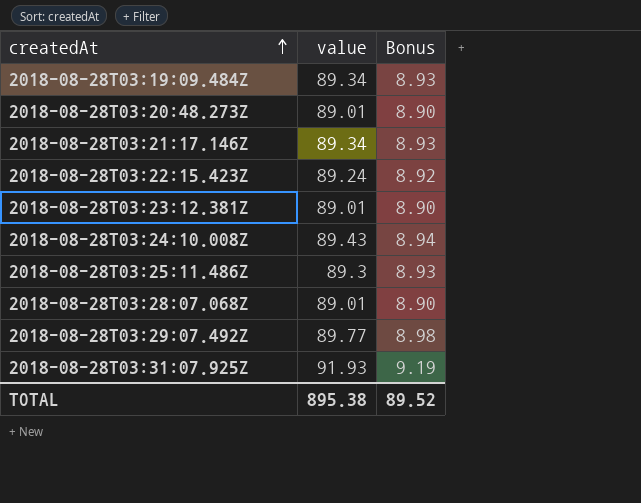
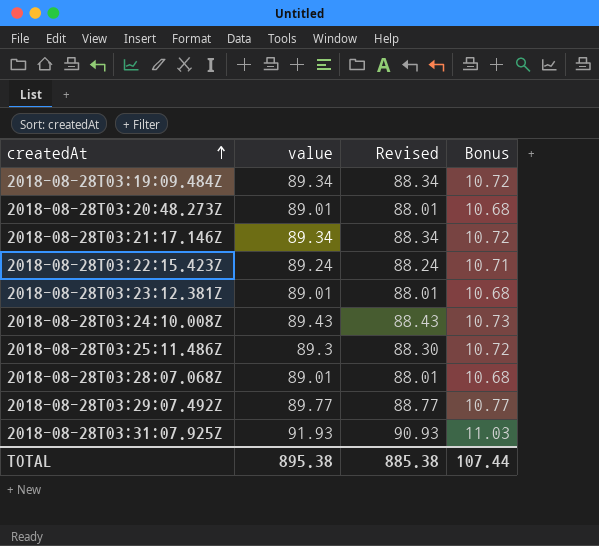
column Revised | formula: none -> [value] - 1
column Bonus | formula: [value] * 0.1 -> [value] * 0.12
TOTAL | Bonus: 89.52 -> 107.44

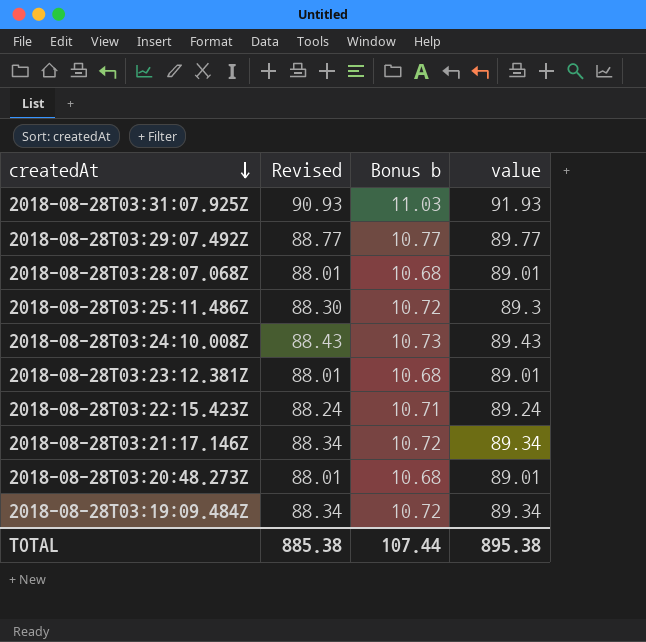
row order: createdAt ascending -> createdAt descending
column name: Bonus -> Bonus b
column value | position: 2 -> 4

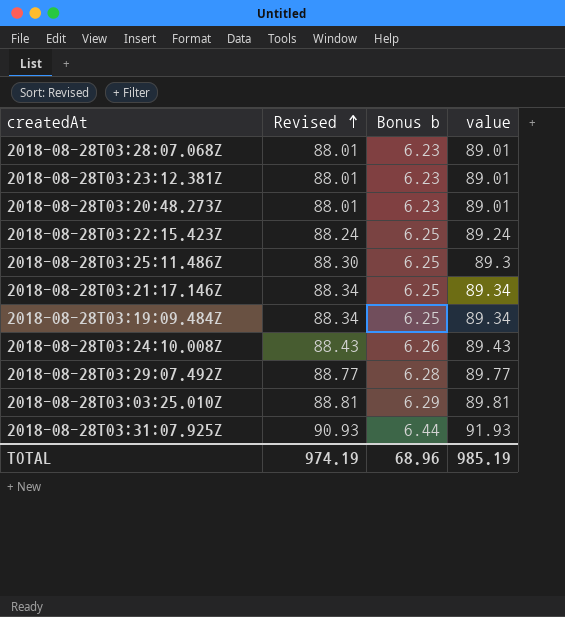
row order: createdAt descending -> Revised ascending
column Bonus b | formula: [value] * 0.12 -> [value] * 0.07
row 2018-08-28T03:03:25.010Z: none -> 88.81 | 6.29 | 89.81
TOTAL | Revised: 885.38 -> 974.19
TOTAL | Bonus b: 107.44 -> 68.96
TOTAL | value: 895.38 -> 985.19

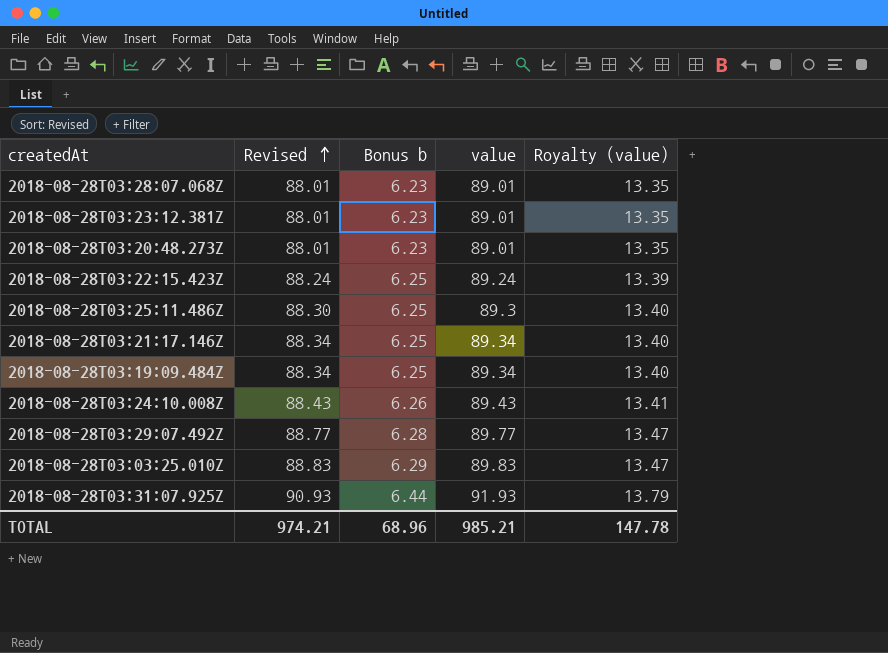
column Royalty (value) | formula: none -> [value] * 0.15
2018-08-28T03:03:25.010Z | Revised: 88.81 -> 88.83
2018-08-28T03:03:25.010Z | value: 89.81 -> 89.83
TOTAL | Revised: 974.19 -> 974.21
TOTAL | value: 985.19 -> 985.21

